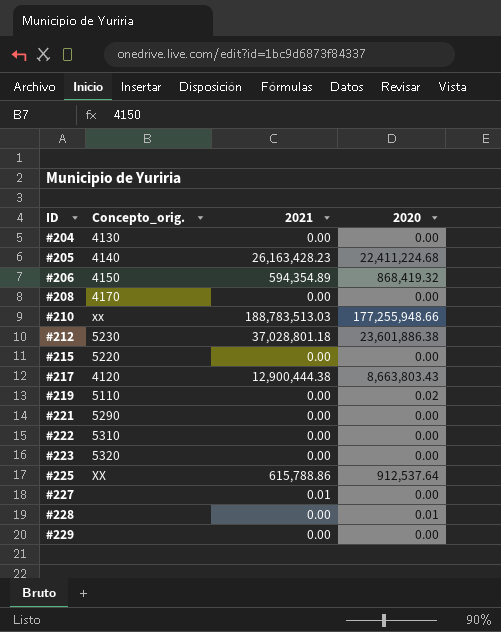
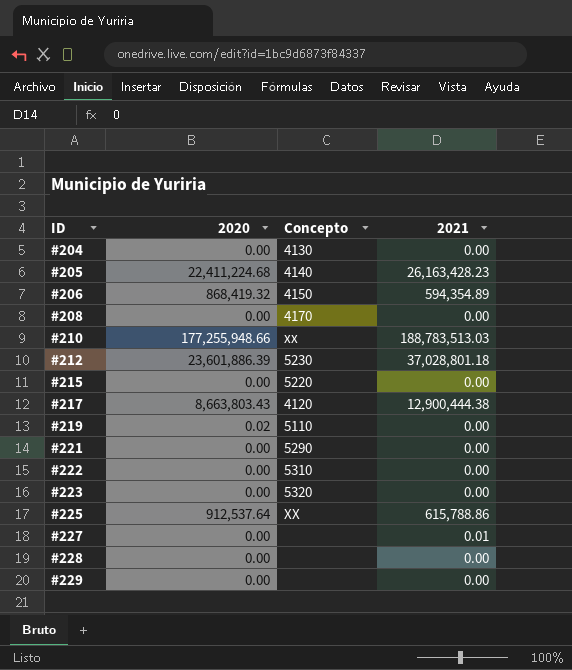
column 2020 | position: 4 -> 2
column name: Concepto_orig. -> Concepto
#212 | 2020: 23,601,886.38 -> 23,601,886.39
#228 | 2020: 0.01 -> 0.00

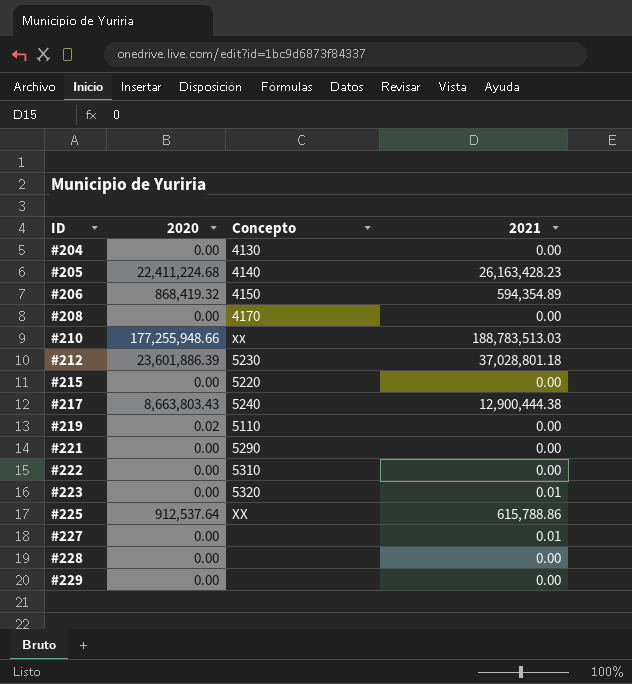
#217 | Concepto: 4120 -> 5240
#223 | 2021: 0.00 -> 0.01

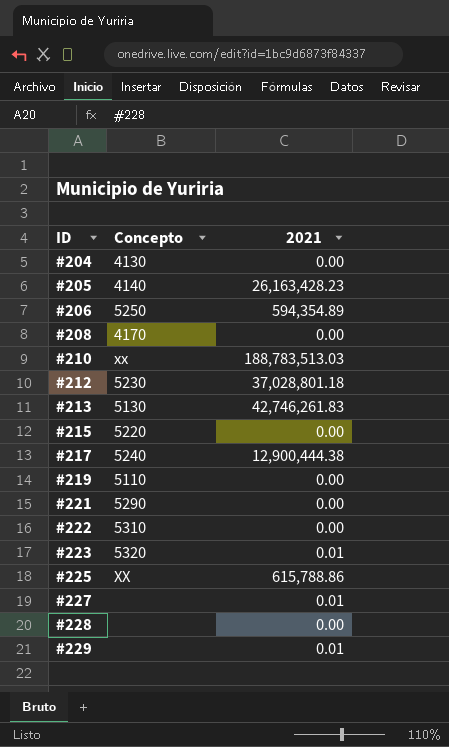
column 2020 | position: 2 -> none
#206 | Concepto: 4150 -> 5250
row #213: none -> 5130 | 42,746,261.83
#229 | 2021: 0.00 -> 0.01

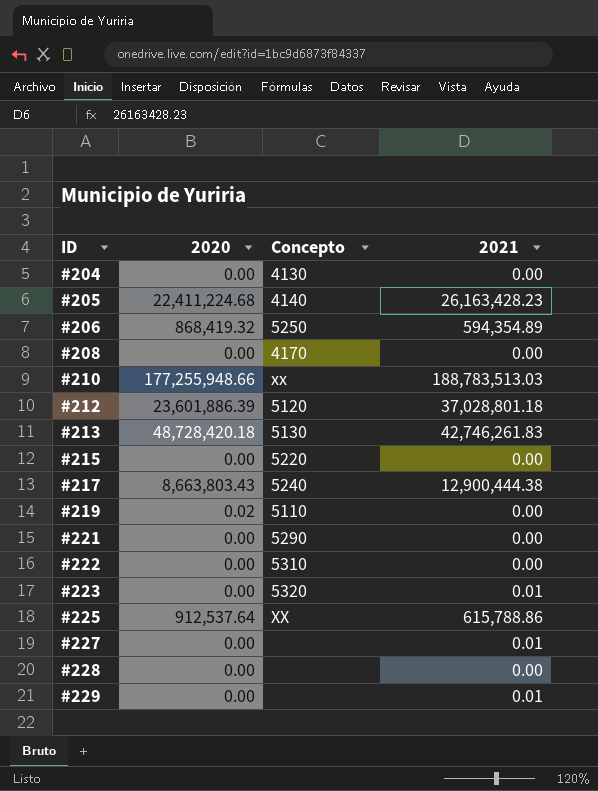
column 2020 | position: none -> 2
#212 | Concepto: 5230 -> 5120

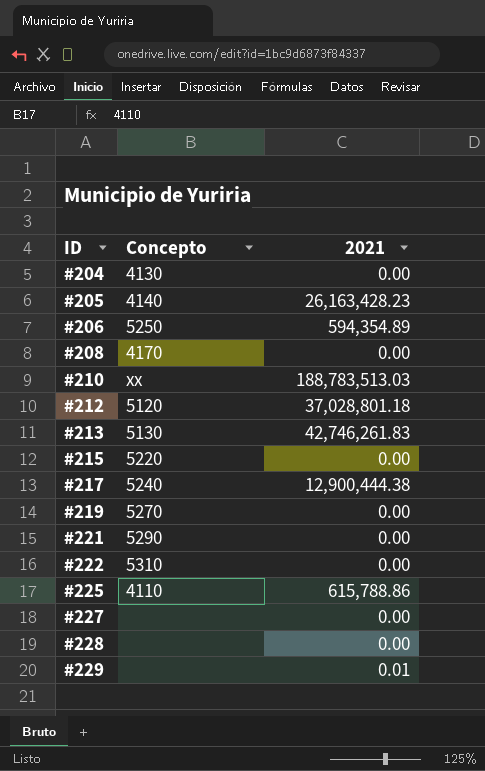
column 2020 | position: 2 -> none
row #223: 0.00 | 5320 | 0.01 -> none
#219 | Concepto: 5110 -> 5270
#225 | Concepto: XX -> 4110
#227 | 2021: 0.01 -> 0.00

